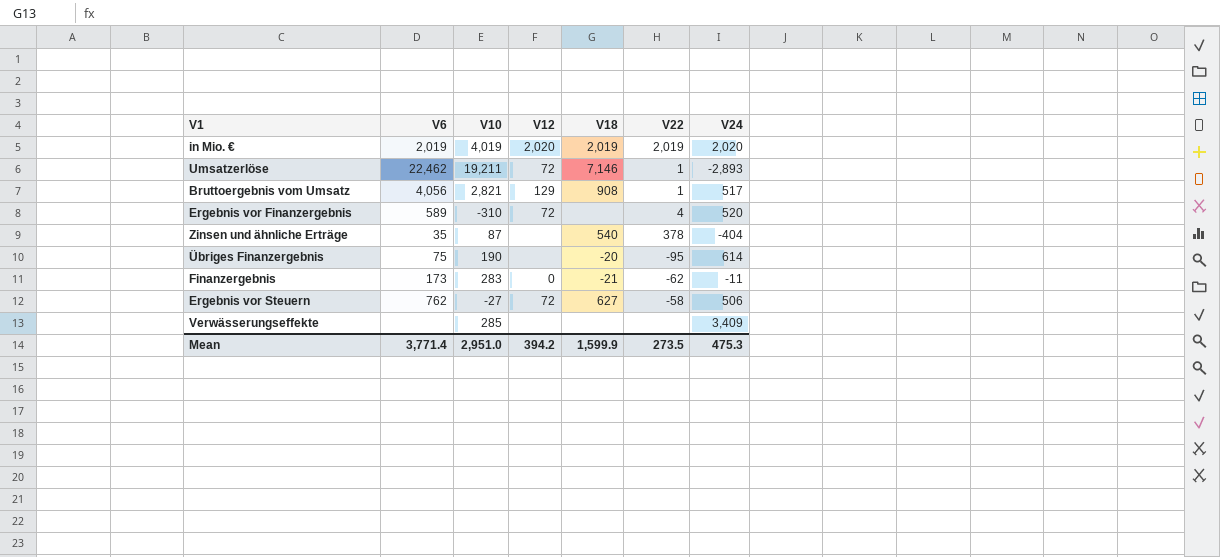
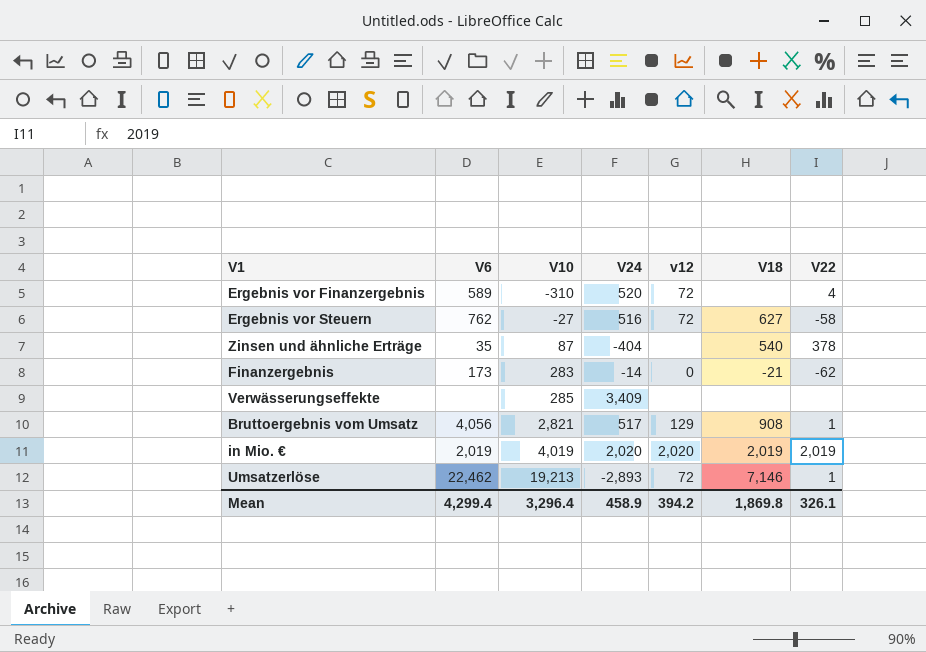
row order: none -> V10 ascending
column V24 | position: 7 -> 4
column name: V12 -> v12
row Übriges Finanzergebnis: 75 | 190 | none | -20 | -95 | 614 -> none
Ergebnis vor Steuern | V24: 506 -> 516
Finanzergebnis | V24: -11 -> -14
Umsatzerlöse | V10: 19,211 -> 19,213
Mean | V6: 3,771.4 -> 4,299.4
Mean | V10: 2,951.0 -> 3,296.4
Mean | V24: 475.3 -> 458.9
Mean | V18: 1,599.9 -> 1,869.8
Mean | V22: 273.5 -> 326.1

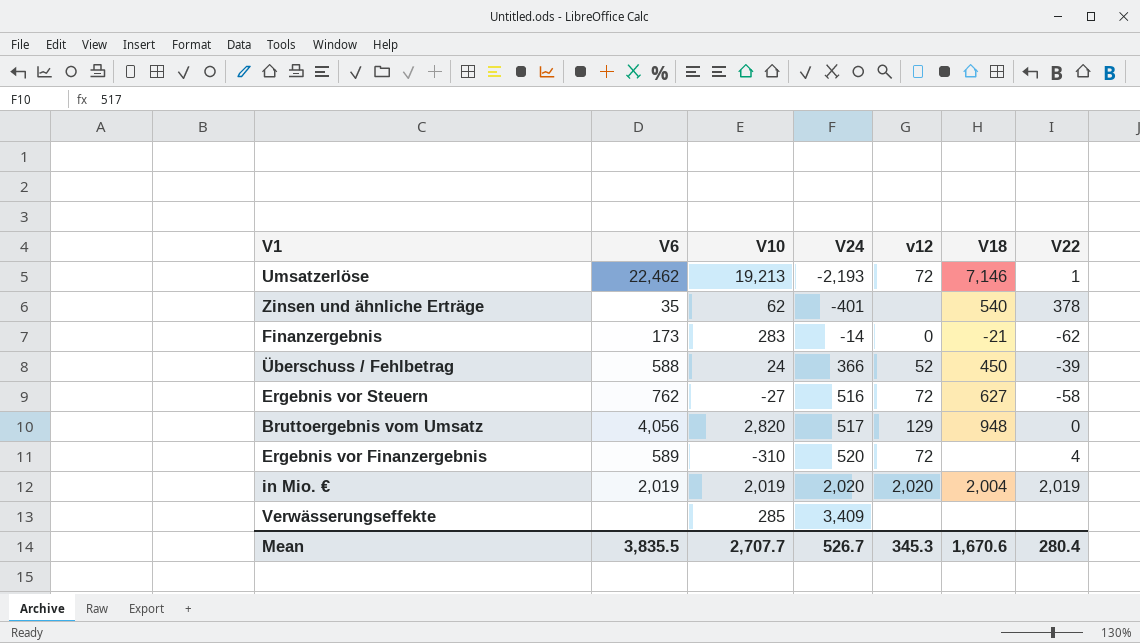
row order: V10 ascending -> V24 ascending
Umsatzerlöse | V24: -2,893 -> -2,193
Zinsen und ähnliche Erträge | V10: 87 -> 62
Zinsen und ähnliche Erträge | V24: -404 -> -401
row Überschuss / Fehlbetrag: none -> 588 | 24 | 366 | 52 | 450 | -39
Bruttoergebnis vom Umsatz | V10: 2,821 -> 2,820
Bruttoergebnis vom Umsatz | V18: 908 -> 948
Bruttoergebnis vom Umsatz | V22: 1 -> 0
in Mio. € | V10: 4,019 -> 2,019
in Mio. € | V18: 2,019 -> 2,004
Mean | V6: 4,299.4 -> 3,835.5
Mean | V10: 3,296.4 -> 2,707.7
Mean | V24: 458.9 -> 526.7
Mean | v12: 394.2 -> 345.3
Mean | V18: 1,869.8 -> 1,670.6
Mean | V22: 326.1 -> 280.4

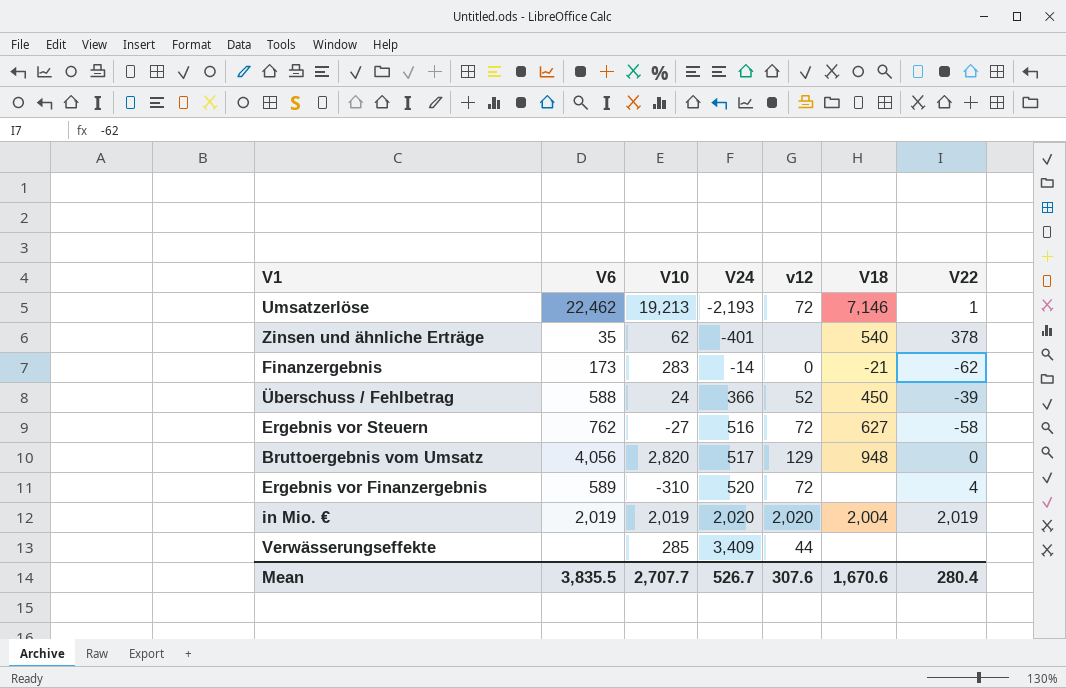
Verwässerungseffekte | v12: none -> 44
Mean | v12: 345.3 -> 307.6

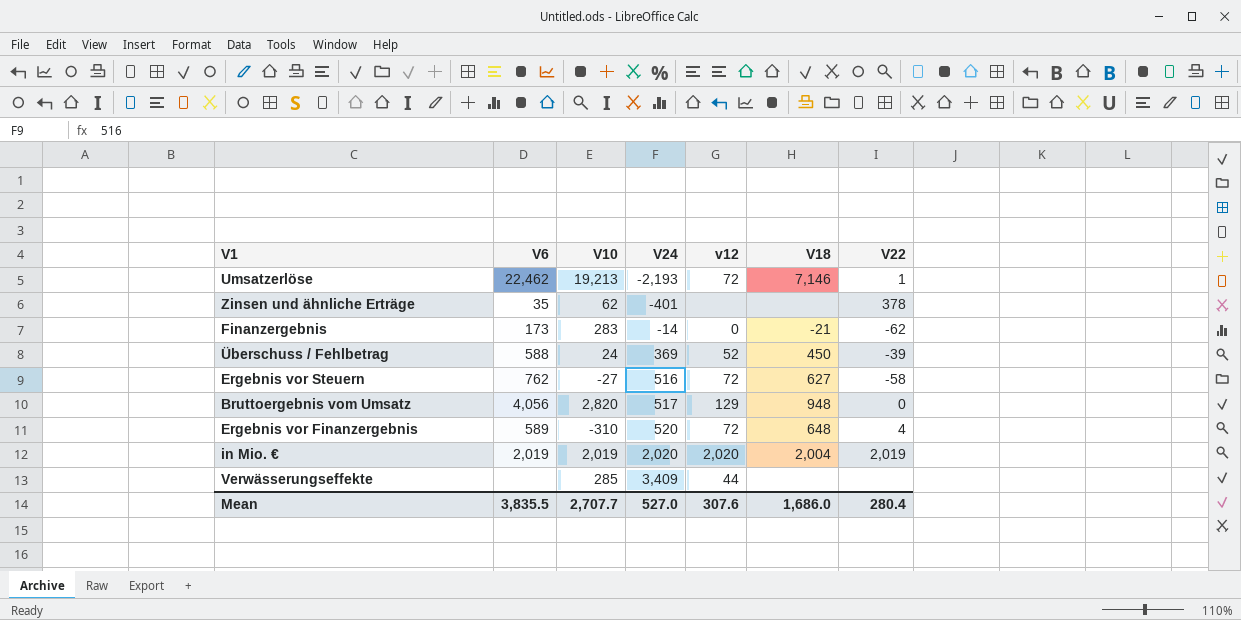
Zinsen und ähnliche Erträge | V18: 540 -> none
Überschuss / Fehlbetrag | V24: 366 -> 369
Ergebnis vor Finanzergebnis | V18: none -> 648
Mean | V24: 526.7 -> 527.0
Mean | V18: 1,670.6 -> 1,686.0

